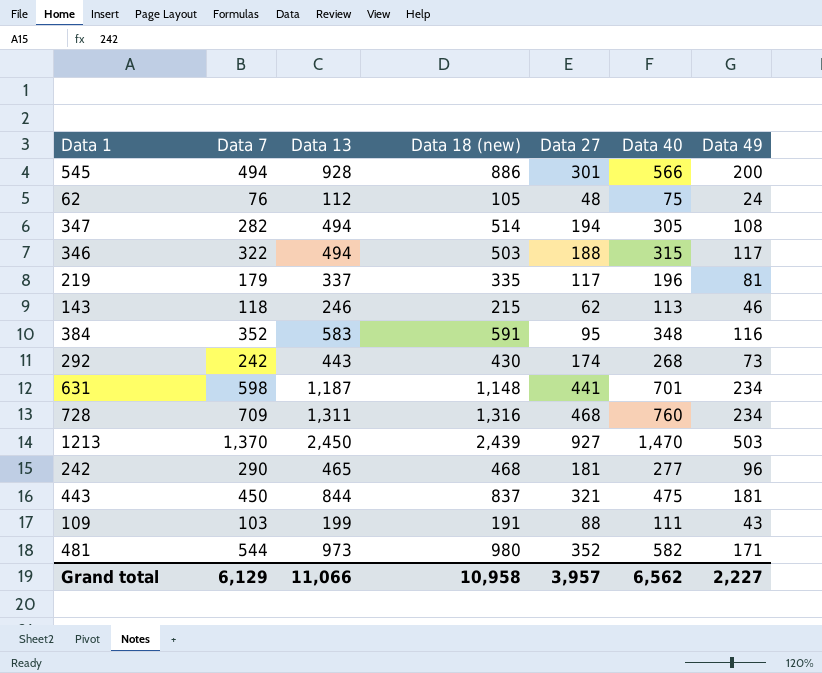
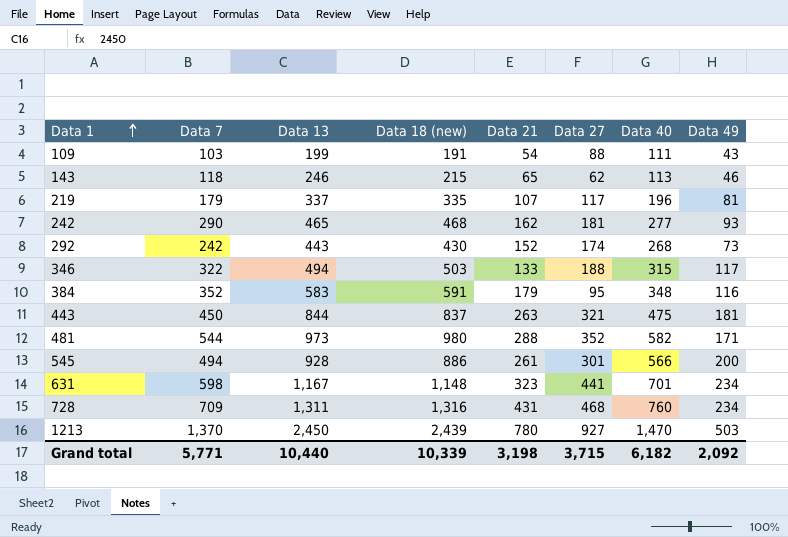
row order: none -> Data 1 ascending
column Data 21 | position: none -> 5
row 62: 76 | 112 | 105 | 48 | 75 | 24 -> none
row 347: 282 | 494 | 514 | 194 | 305 | 108 -> none
242 | Data 49: 96 -> 93
631 | Data 13: 1,187 -> 1,167
Grand total | Data 7: 6,129 -> 5,771
Grand total | Data 13: 11,066 -> 10,440
Grand total | Data 18 (new): 10,958 -> 10,339
Grand total | Data 27: 3,957 -> 3,715
Grand total | Data 40: 6,562 -> 6,182
Grand total | Data 49: 2,227 -> 2,092

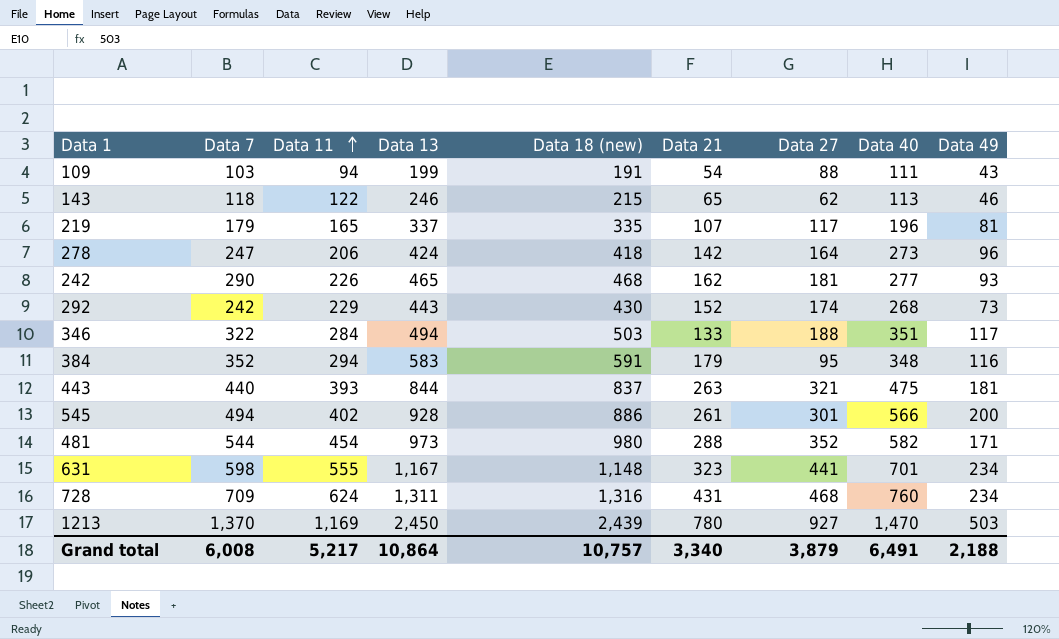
row order: Data 1 ascending -> Data 11 ascending
column Data 11 | position: none -> 3
row 278: none -> 247 | 206 | 424 | 418 | 142 | 164 | 273 | 96
346 | Data 40: 315 -> 351
443 | Data 7: 450 -> 440
Grand total | Data 7: 5,771 -> 6,008
Grand total | Data 13: 10,440 -> 10,864
Grand total | Data 18 (new): 10,339 -> 10,757
Grand total | Data 21: 3,198 -> 3,340
Grand total | Data 27: 3,715 -> 3,879
Grand total | Data 40: 6,182 -> 6,491
Grand total | Data 49: 2,092 -> 2,188

